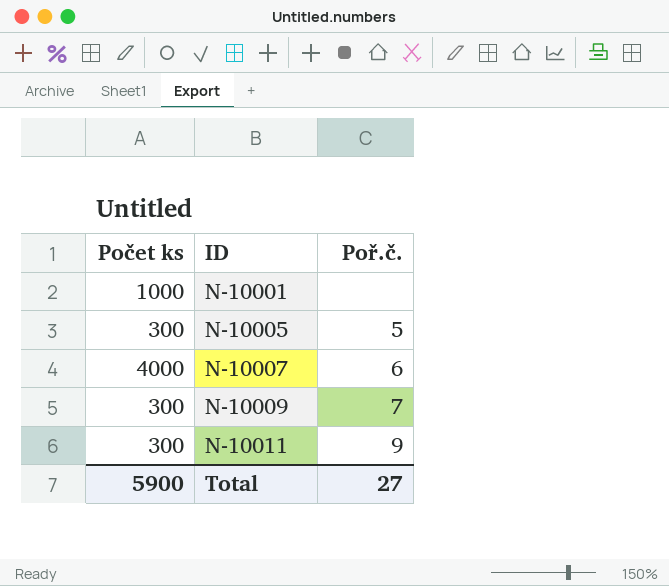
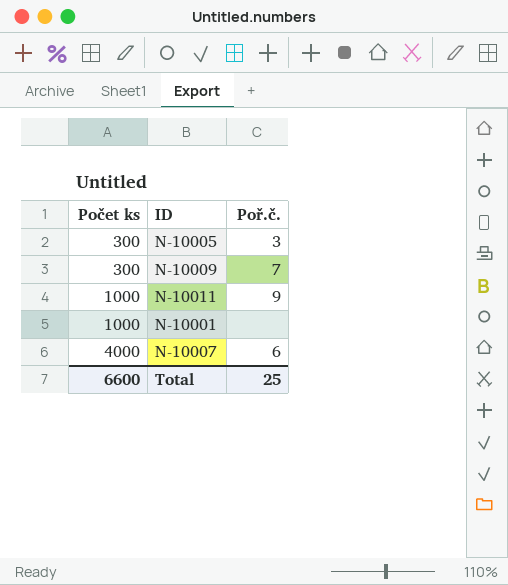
row order: ID ascending -> Počet ks ascending
N-10005 | Poř.č.: 5 -> 3
N-10011 | Počet ks: 300 -> 1000
Total | Počet ks: 5900 -> 6600
Total | Poř.č.: 27 -> 25

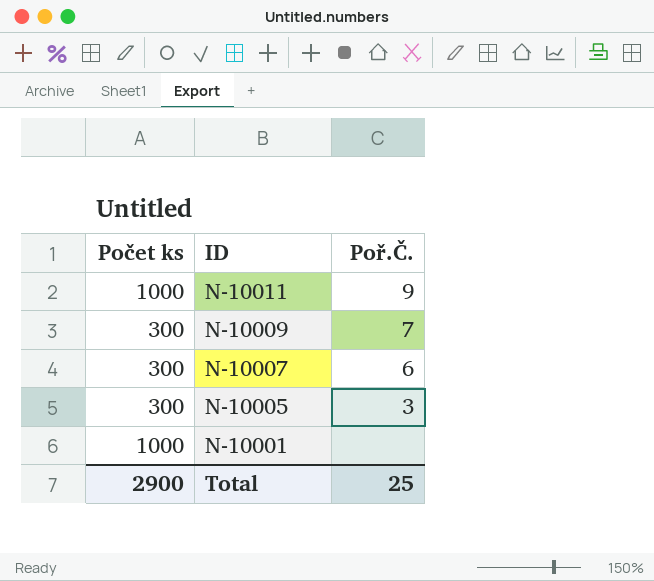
row order: Počet ks ascending -> ID descending
column name: Poř.č. -> Poř.Č.
N-10007 | Počet ks: 4000 -> 300
Total | Počet ks: 6600 -> 2900

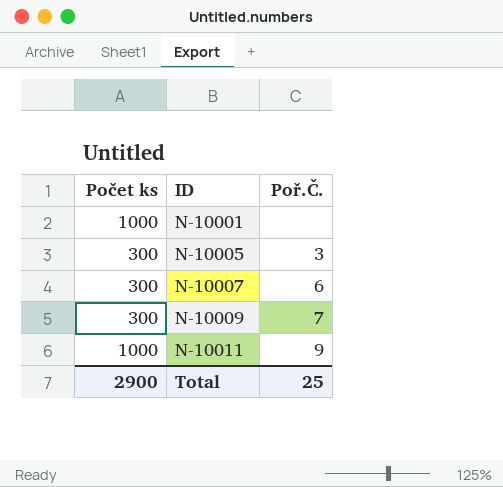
row order: ID descending -> ID ascending

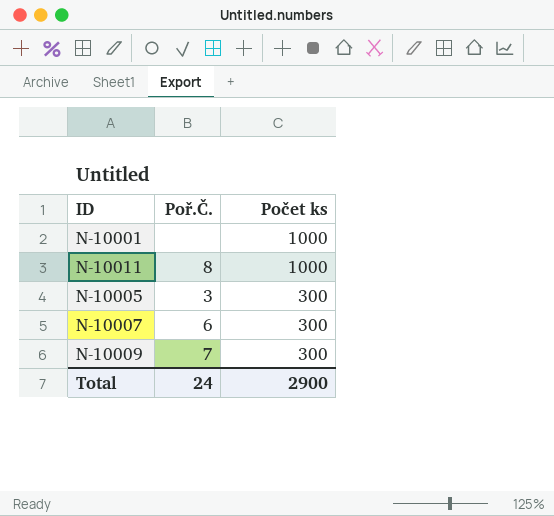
row order: ID ascending -> Počet ks descending
column Počet ks | position: 1 -> 3
N-10011 | Poř.Č.: 9 -> 8
Total | Poř.Č.: 25 -> 24

